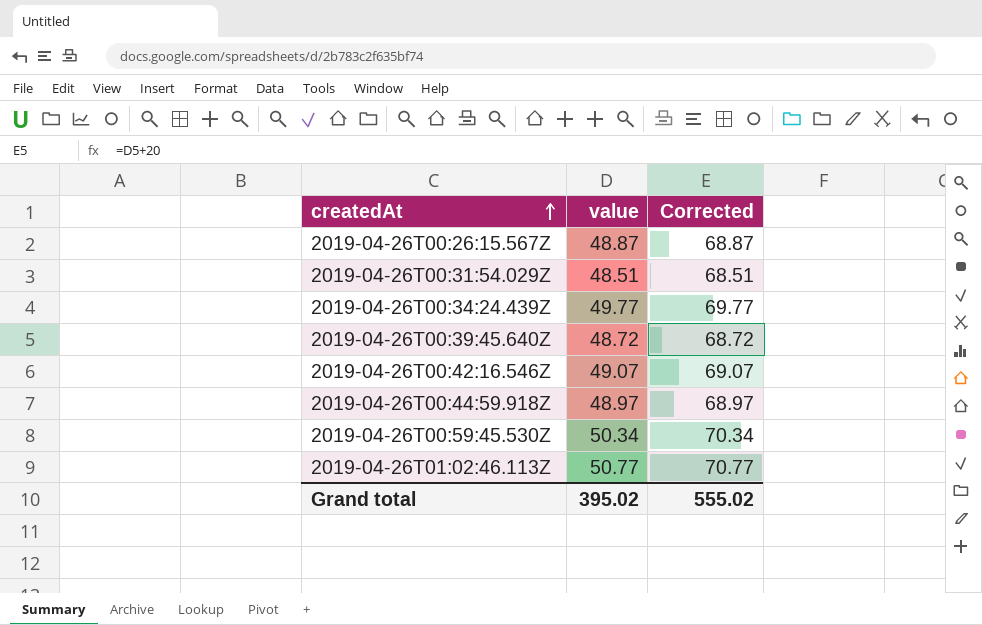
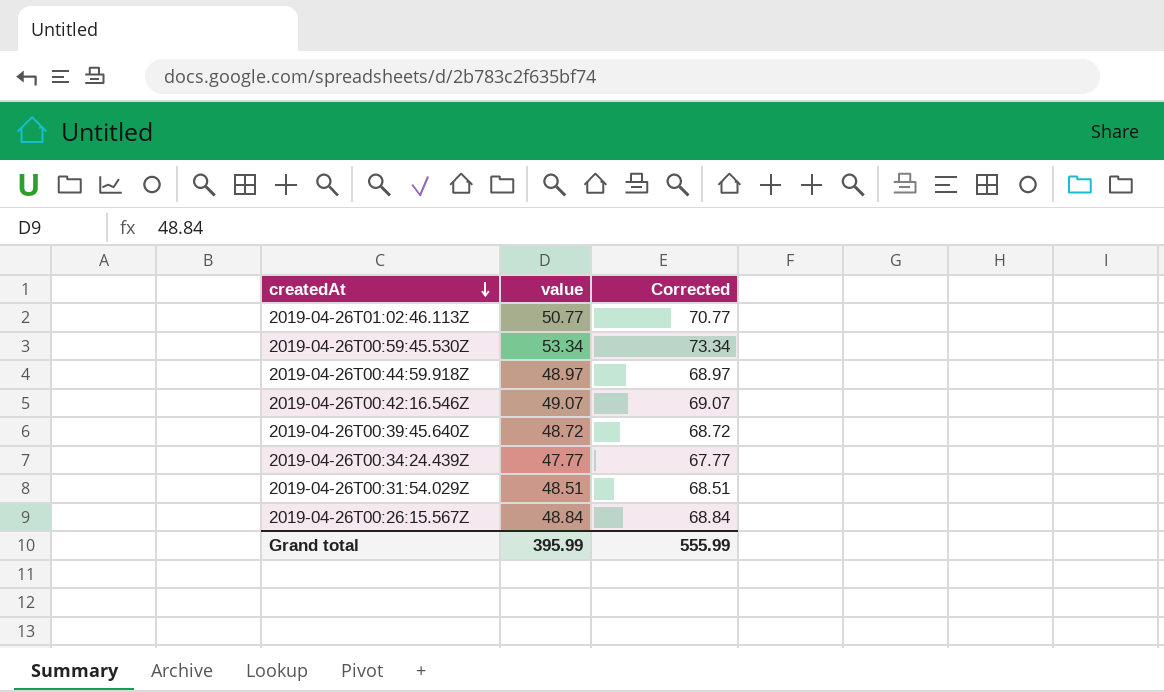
row order: createdAt ascending -> createdAt descending
2019-04-26T00:59:45.530Z | value: 50.34 -> 53.34
2019-04-26T00:59:45.530Z | Corrected: 70.34 -> 73.34
2019-04-26T00:34:24.439Z | value: 49.77 -> 47.77
2019-04-26T00:34:24.439Z | Corrected: 69.77 -> 67.77
2019-04-26T00:26:15.567Z | value: 48.87 -> 48.84
2019-04-26T00:26:15.567Z | Corrected: 68.87 -> 68.84
Grand total | value: 395.02 -> 395.99
Grand total | Corrected: 555.02 -> 555.99

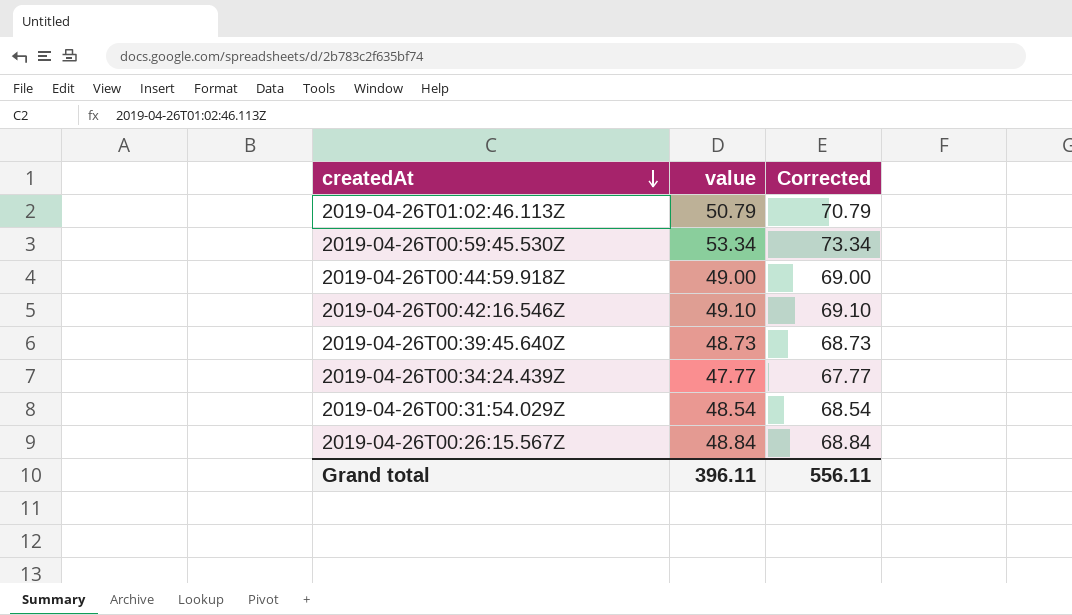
2019-04-26T01:02:46.113Z | value: 50.77 -> 50.79
2019-04-26T01:02:46.113Z | Corrected: 70.77 -> 70.79
2019-04-26T00:44:59.918Z | value: 48.97 -> 49.00
2019-04-26T00:44:59.918Z | Corrected: 68.97 -> 69.00
2019-04-26T00:42:16.546Z | value: 49.07 -> 49.10
2019-04-26T00:42:16.546Z | Corrected: 69.07 -> 69.10
2019-04-26T00:39:45.640Z | value: 48.72 -> 48.73
2019-04-26T00:39:45.640Z | Corrected: 68.72 -> 68.73
2019-04-26T00:31:54.029Z | value: 48.51 -> 48.54
2019-04-26T00:31:54.029Z | Corrected: 68.51 -> 68.54
Grand total | value: 395.99 -> 396.11
Grand total | Corrected: 555.99 -> 556.11

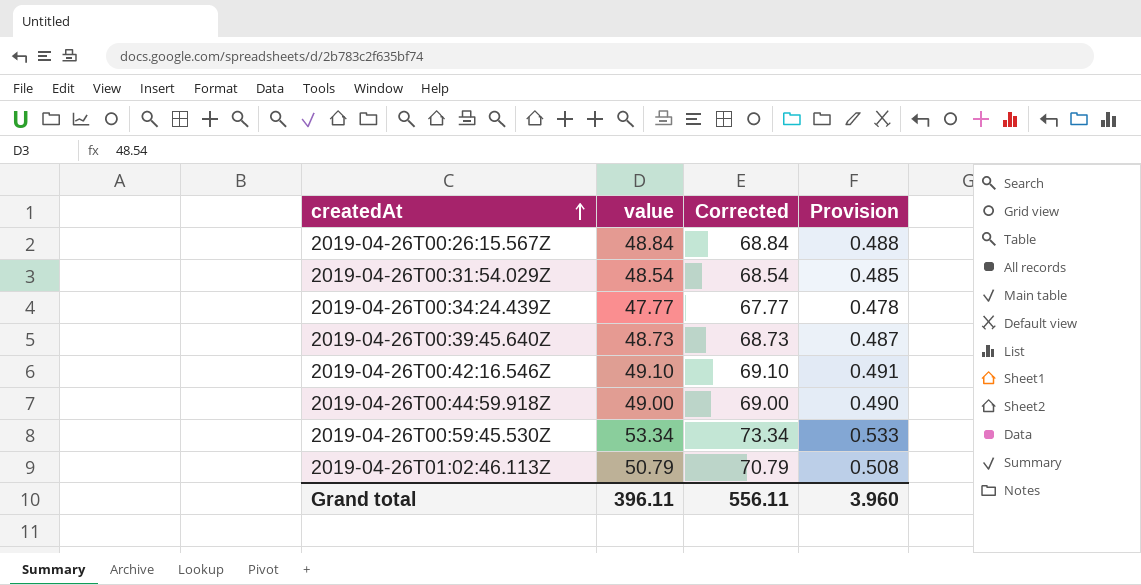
row order: createdAt descending -> createdAt ascending
column Provision | formula: none -> [value] * 0.01

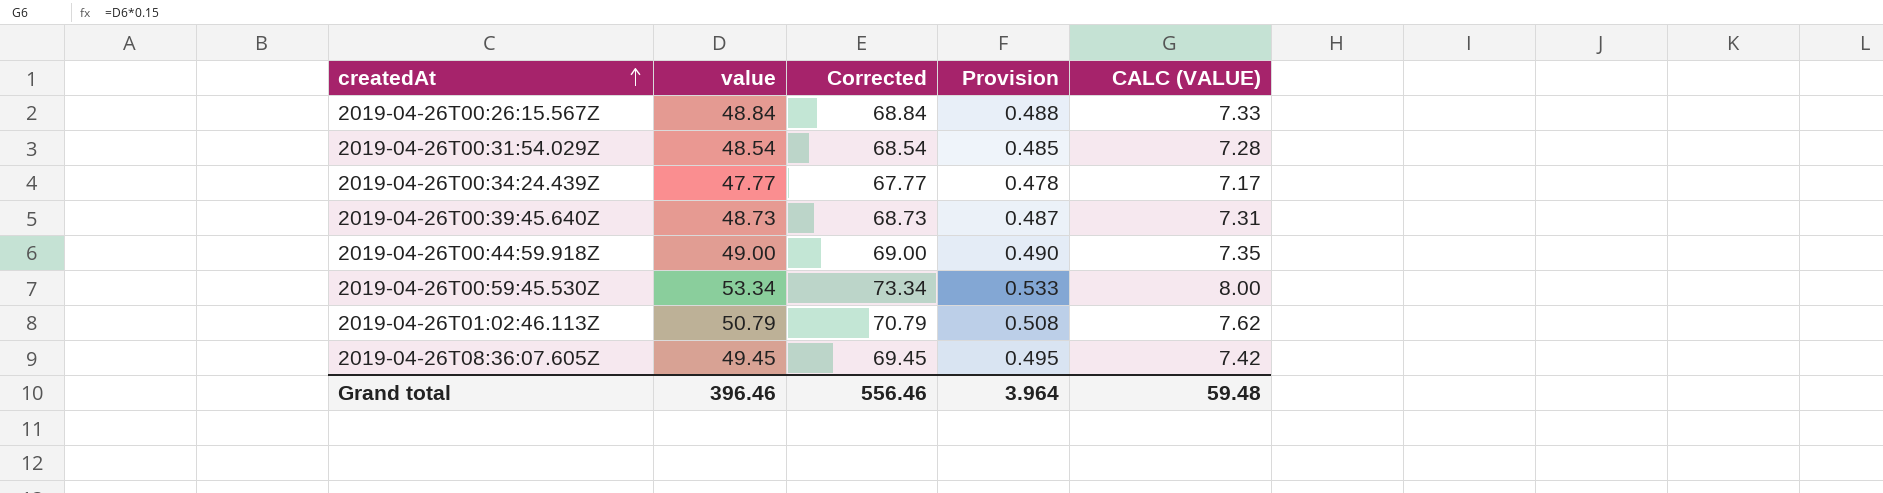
column CALC (VALUE) | formula: none -> [value] * 0.15
row 2019-04-26T00:42:16.546Z: 49.10 | 69.10 | 0.491 -> none
row 2019-04-26T08:36:07.605Z: none -> 49.45 | 69.45 | 0.495 | 7.42
Grand total | value: 396.11 -> 396.46
Grand total | Corrected: 556.11 -> 556.46
Grand total | Provision: 3.960 -> 3.964

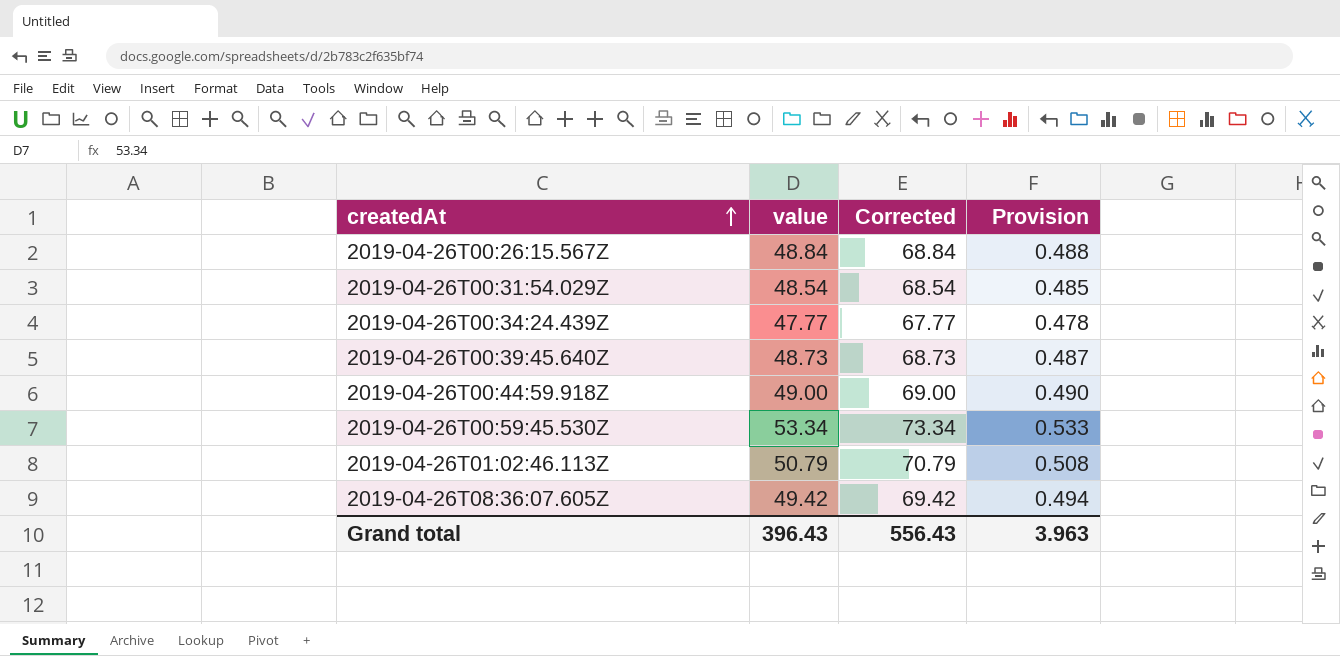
column CALC (VALUE) | formula: [value] * 0.15 -> none
2019-04-26T08:36:07.605Z | value: 49.45 -> 49.42
2019-04-26T08:36:07.605Z | Corrected: 69.45 -> 69.42
2019-04-26T08:36:07.605Z | Provision: 0.495 -> 0.494
Grand total | value: 396.46 -> 396.43
Grand total | Corrected: 556.46 -> 556.43
Grand total | Provision: 3.964 -> 3.963

